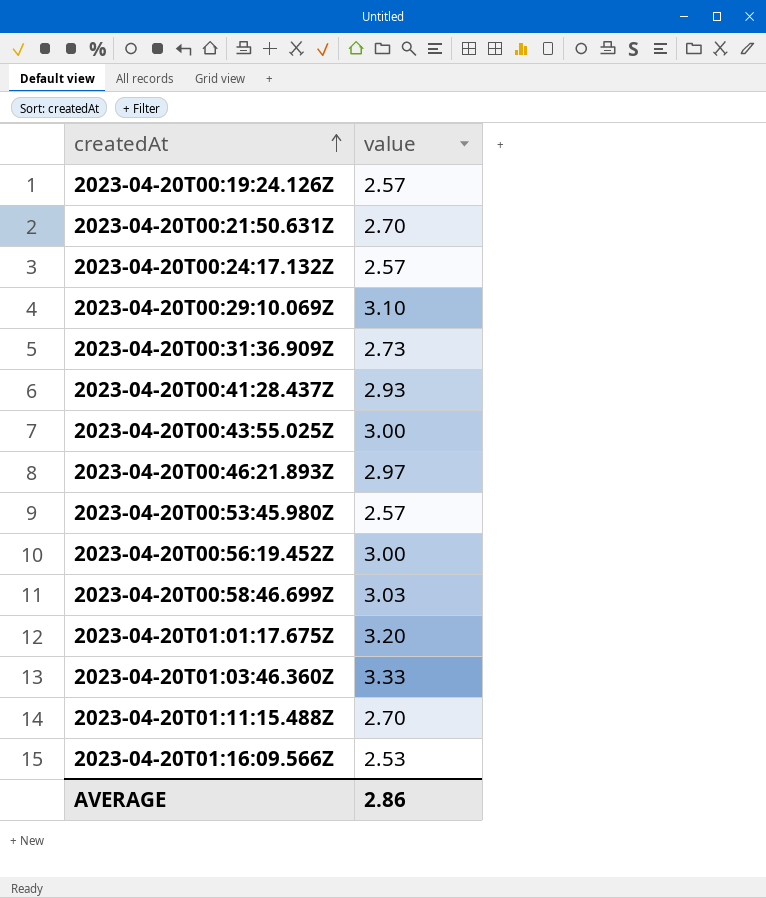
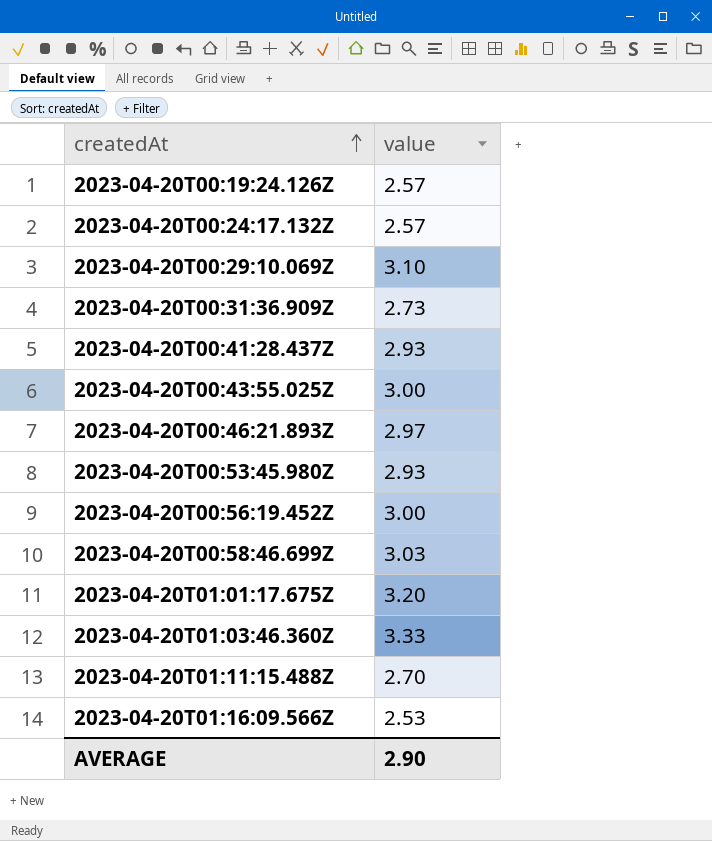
row 2023-04-20T00:21:50.631Z: 2.70 -> none
2023-04-20T00:53:45.980Z | value: 2.57 -> 2.93
AVERAGE | value: 2.86 -> 2.90

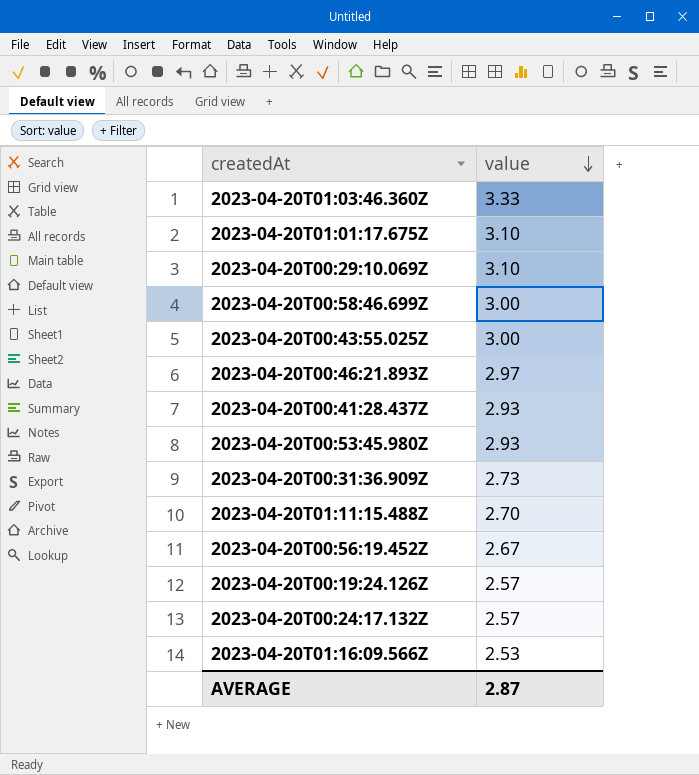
row order: createdAt ascending -> value descending
2023-04-20T01:01:17.675Z | value: 3.20 -> 3.10
2023-04-20T00:58:46.699Z | value: 3.03 -> 3.00
2023-04-20T00:56:19.452Z | value: 3.00 -> 2.67
AVERAGE | value: 2.90 -> 2.87

